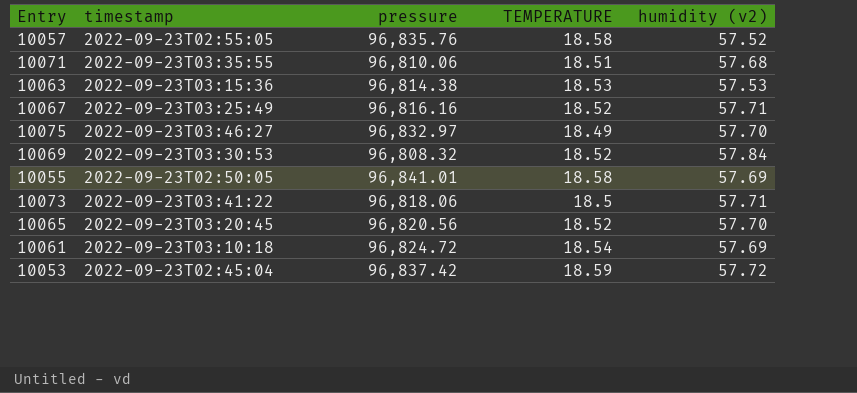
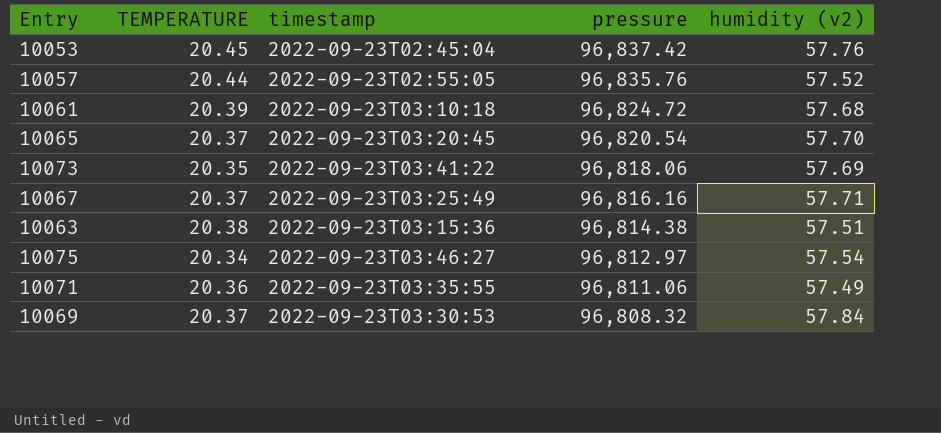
row order: none -> pressure descending
column TEMPERATURE | position: 4 -> 2
row 10055: 2022-09-23T02:50:05 | 96,841.01 | 18.58 | 57.69 -> none
10053 | TEMPERATURE: 18.59 -> 20.45
10053 | humidity (v2): 57.72 -> 57.76
10057 | TEMPERATURE: 18.58 -> 20.44
10061 | TEMPERATURE: 18.54 -> 20.39
10061 | humidity (v2): 57.69 -> 57.68
10065 | TEMPERATURE: 18.52 -> 20.37
10065 | pressure: 96,820.56 -> 96,820.54
10073 | TEMPERATURE: 18.5 -> 20.35
10073 | humidity (v2): 57.71 -> 57.69
10067 | TEMPERATURE: 18.52 -> 20.37
10063 | TEMPERATURE: 18.53 -> 20.38
10063 | humidity (v2): 57.53 -> 57.51
10075 | TEMPERATURE: 18.49 -> 20.34
10075 | pressure: 96,832.97 -> 96,812.97
10075 | humidity (v2): 57.70 -> 57.54
10071 | TEMPERATURE: 18.51 -> 20.36
10071 | pressure: 96,810.06 -> 96,811.06
10071 | humidity (v2): 57.68 -> 57.49
10069 | TEMPERATURE: 18.52 -> 20.37

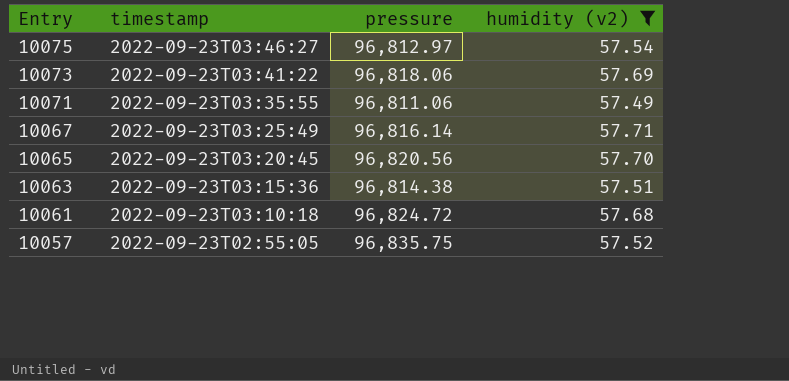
filter: none -> humidity (v2) <= 57.71
row order: pressure descending -> Entry descending
column TEMPERATURE | position: 2 -> none
10067 | pressure: 96,816.16 -> 96,816.14
10065 | pressure: 96,820.54 -> 96,820.56
10057 | pressure: 96,835.76 -> 96,835.75

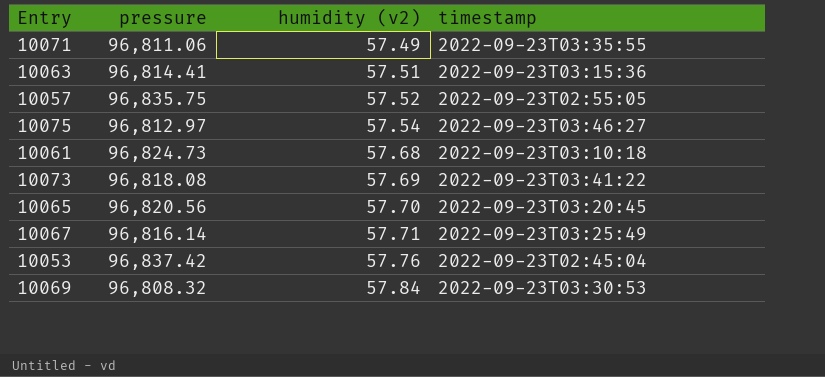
filter: humidity (v2) <= 57.71 -> none
row order: Entry descending -> humidity (v2) ascending
column timestamp | position: 2 -> 4
10063 | pressure: 96,814.38 -> 96,814.41
10061 | pressure: 96,824.72 -> 96,824.73
10073 | pressure: 96,818.06 -> 96,818.08

